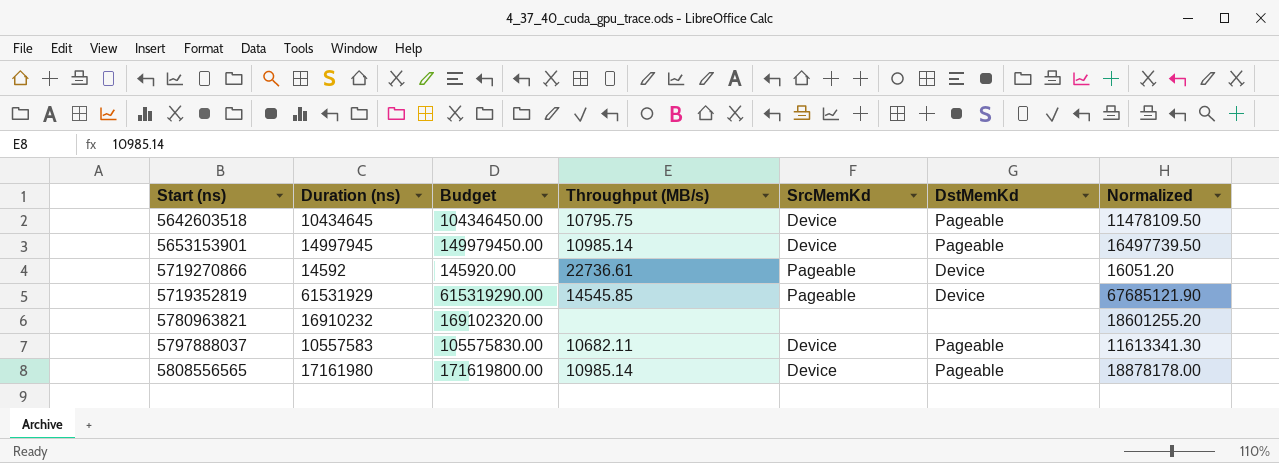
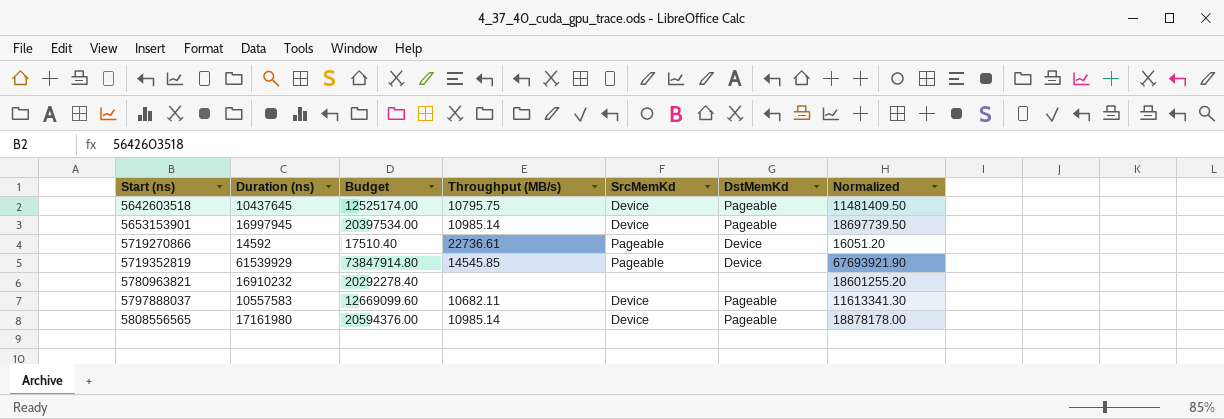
column Budget | formula: [Duration (ns)] * 10 -> [Duration (ns)] * 1.2
5642603518 | Duration (ns): 10434645 -> 10437645
5642603518 | Normalized: 11478109.50 -> 11481409.50
5653153901 | Duration (ns): 14997945 -> 16997945
5653153901 | Normalized: 16497739.50 -> 18697739.50
5719352819 | Duration (ns): 61531929 -> 61539929
5719352819 | Normalized: 67685121.90 -> 67693921.90

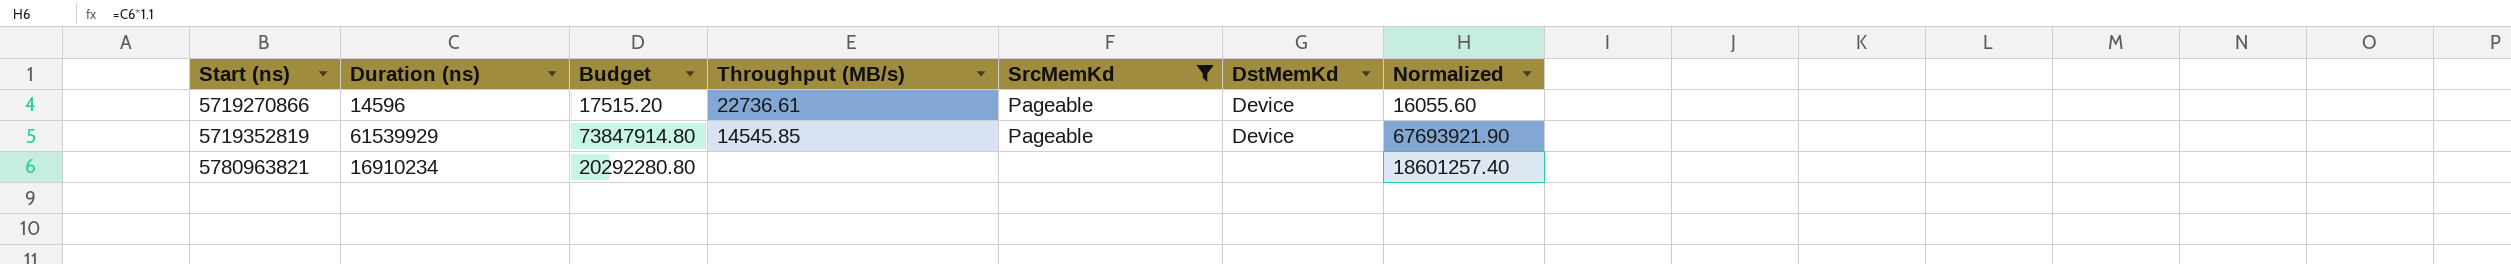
filter: none -> SrcMemKd != Device
5719270866 | Duration (ns): 14592 -> 14596
5719270866 | Budget: 17510.40 -> 17515.20
5719270866 | Normalized: 16051.20 -> 16055.60
5780963821 | Duration (ns): 16910232 -> 16910234
5780963821 | Budget: 20292278.40 -> 20292280.80
5780963821 | Normalized: 18601255.20 -> 18601257.40

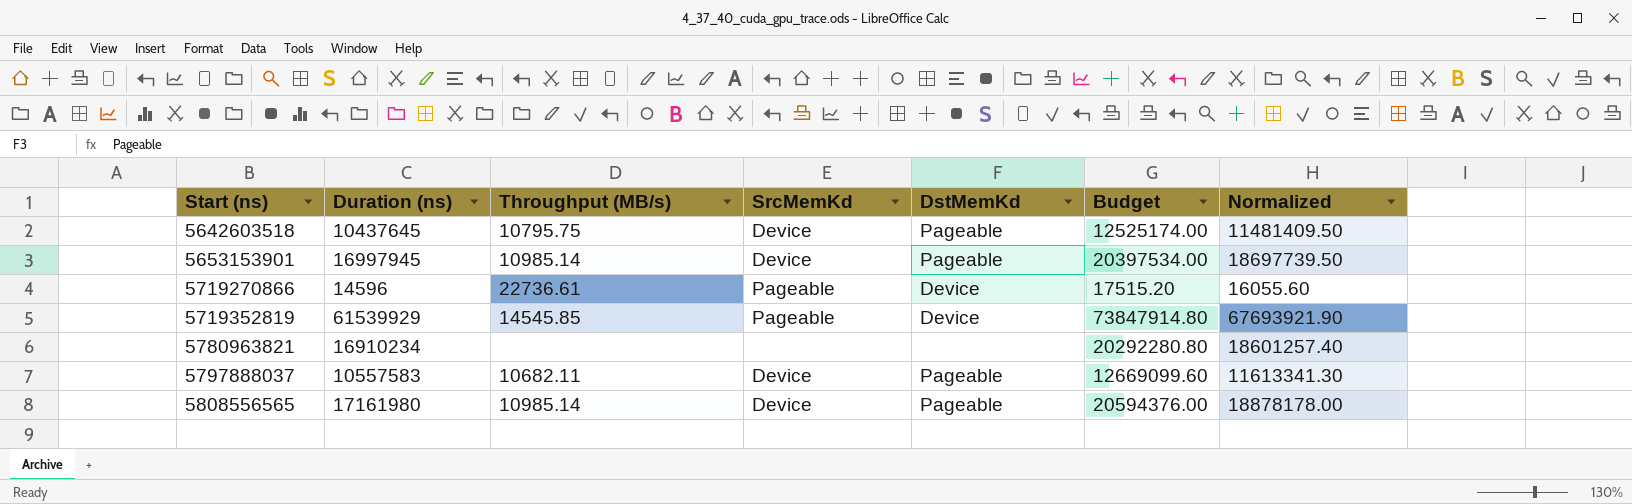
filter: SrcMemKd != Device -> none
column Budget | position: 3 -> 6

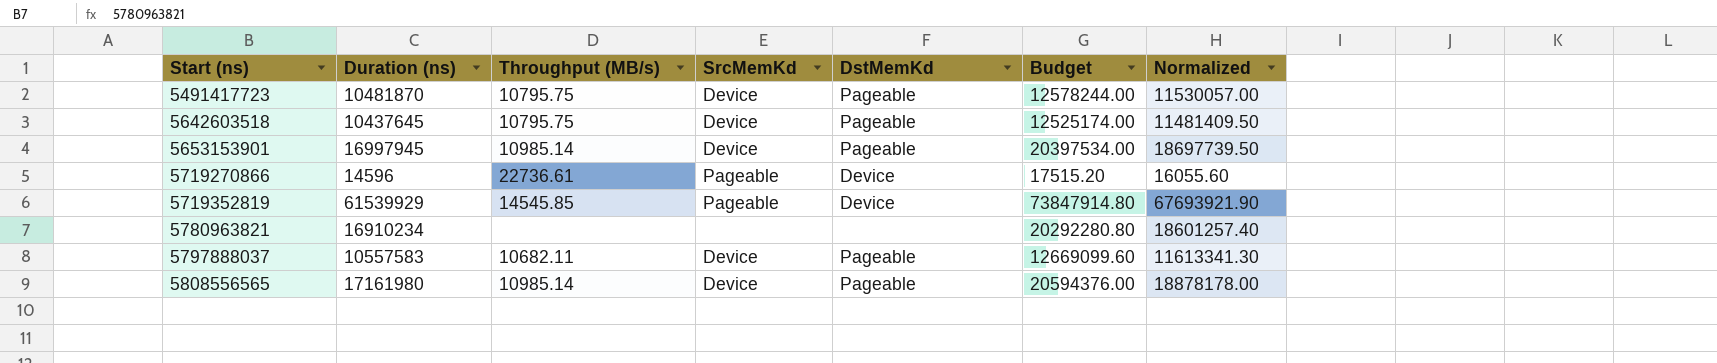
row 5491417723: none -> 10481870 | 10795.75 | Device | Pageable | 12578244.00 | 11530057.00

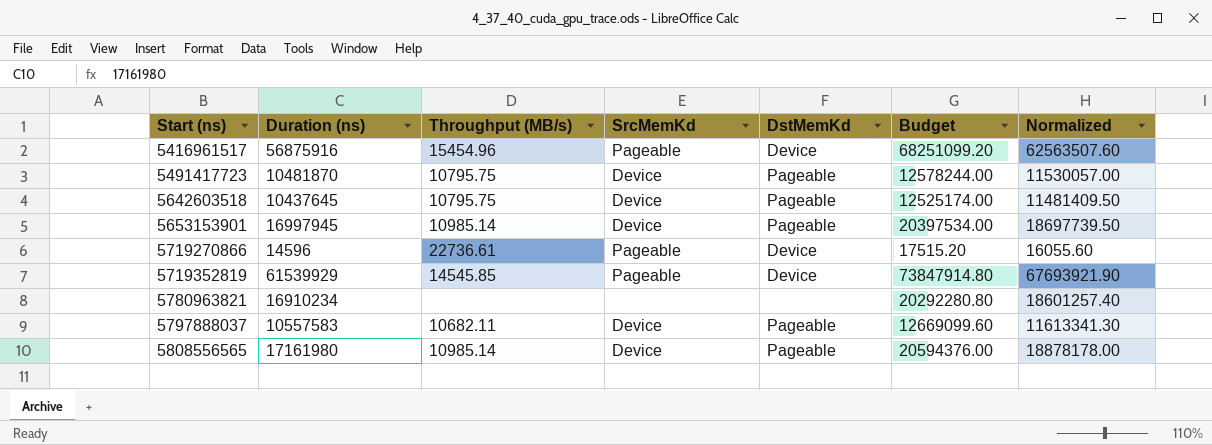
row 5416961517: none -> 56875916 | 15454.96 | Pageable | Device | 68251099.20 | 62563507.60

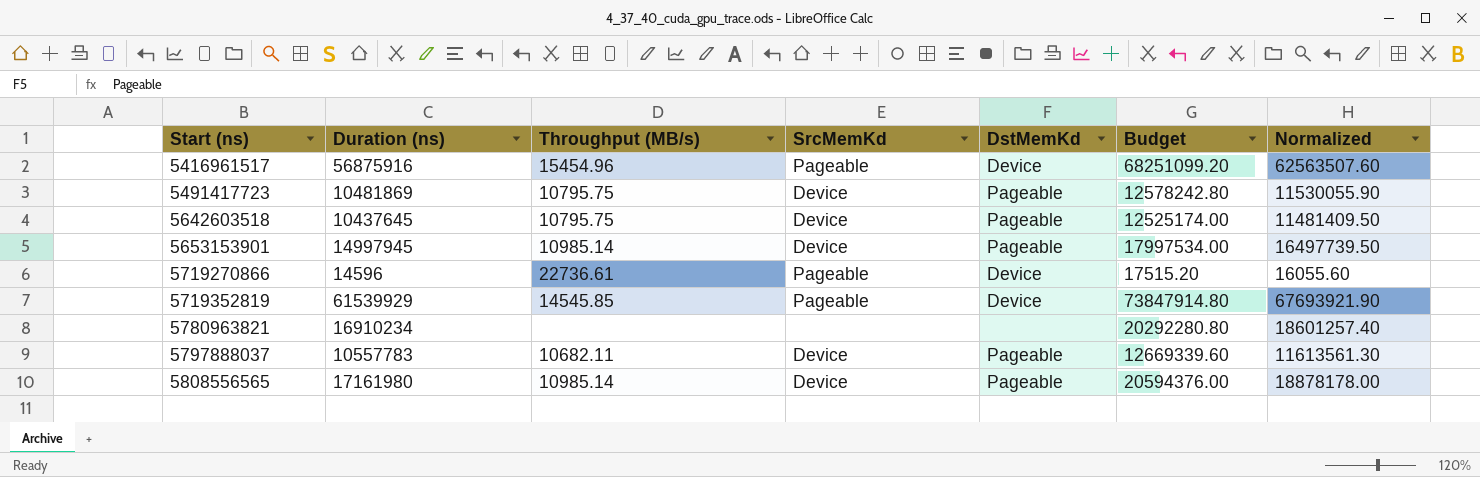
5491417723 | Duration (ns): 10481870 -> 10481869
5491417723 | Budget: 12578244.00 -> 12578242.80
5491417723 | Normalized: 11530057.00 -> 11530055.90
5653153901 | Duration (ns): 16997945 -> 14997945
5653153901 | Budget: 20397534.00 -> 17997534.00
5653153901 | Normalized: 18697739.50 -> 16497739.50
5797888037 | Duration (ns): 10557583 -> 10557783
5797888037 | Budget: 12669099.60 -> 12669339.60
5797888037 | Normalized: 11613341.30 -> 11613561.30

